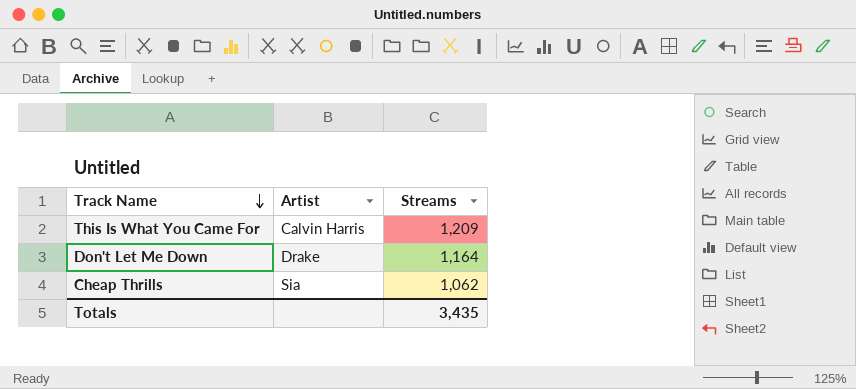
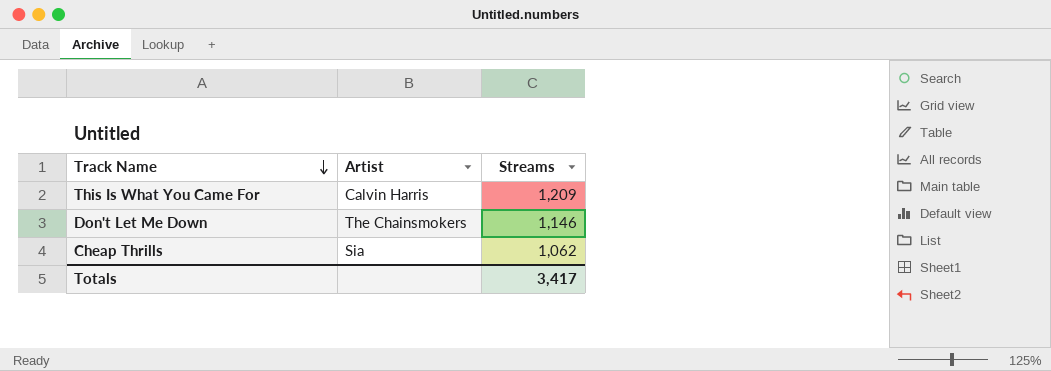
Don't Let Me Down | Artist: Drake -> The Chainsmokers
Don't Let Me Down | Streams: 1,164 -> 1,146
Totals | Streams: 3,435 -> 3,417

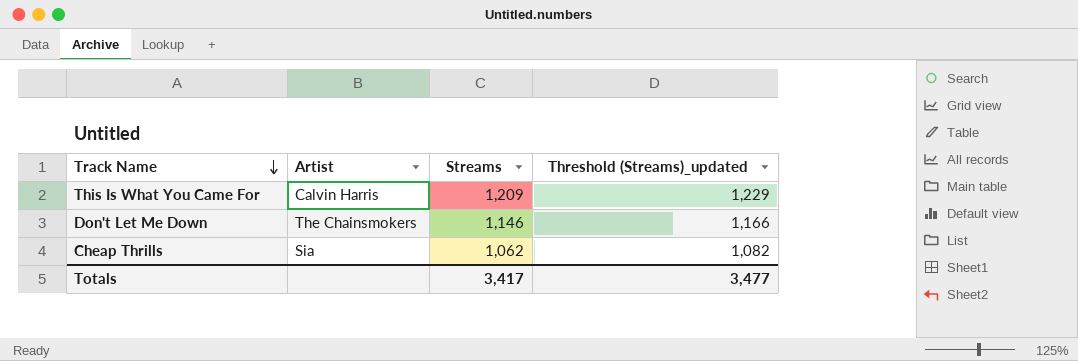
column Threshold (Streams)_updated | formula: none -> [Streams] + 20

